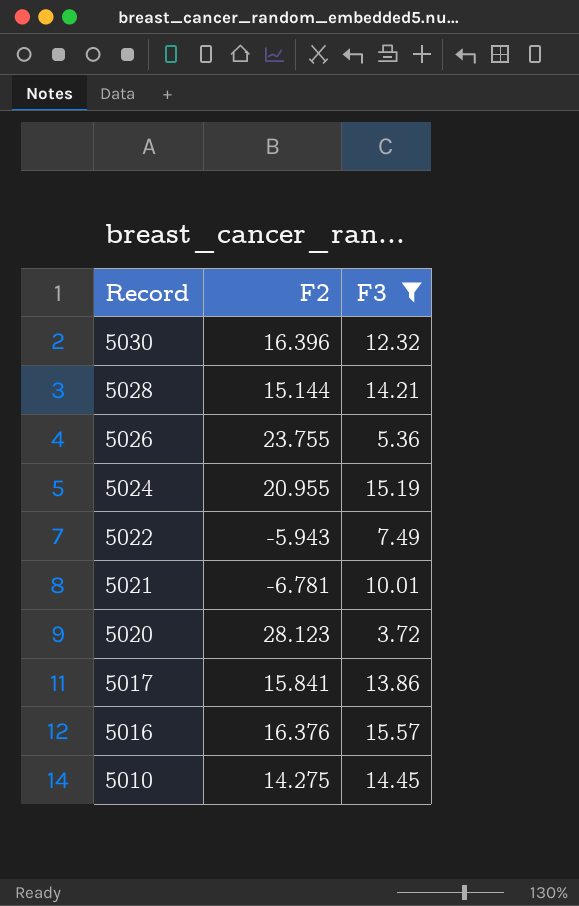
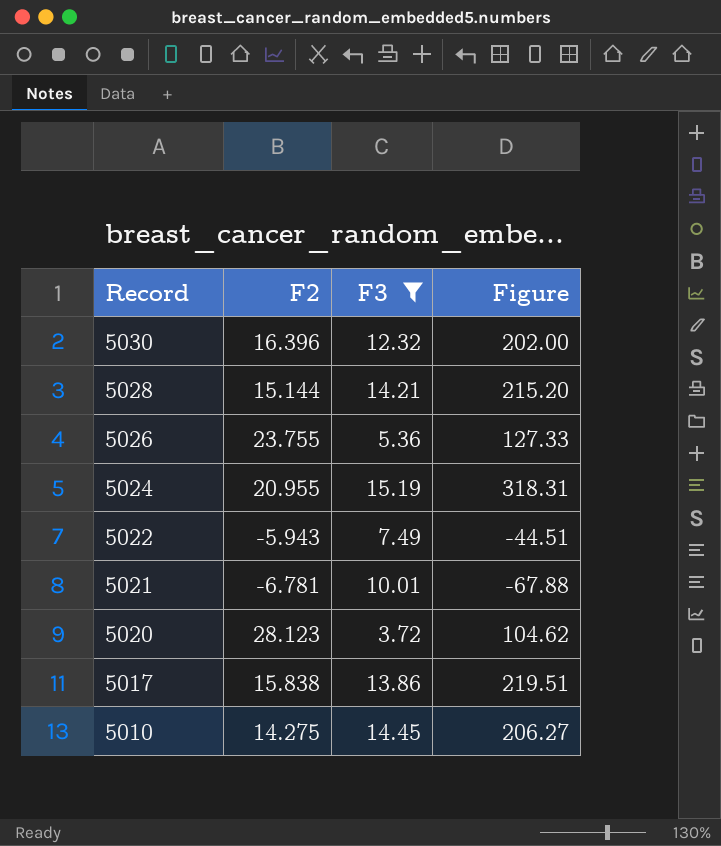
column Figure | formula: none -> [F2] * [F3]
row 5016: 16.376 | 15.57 -> none
5017 | F2: 15.841 -> 15.838

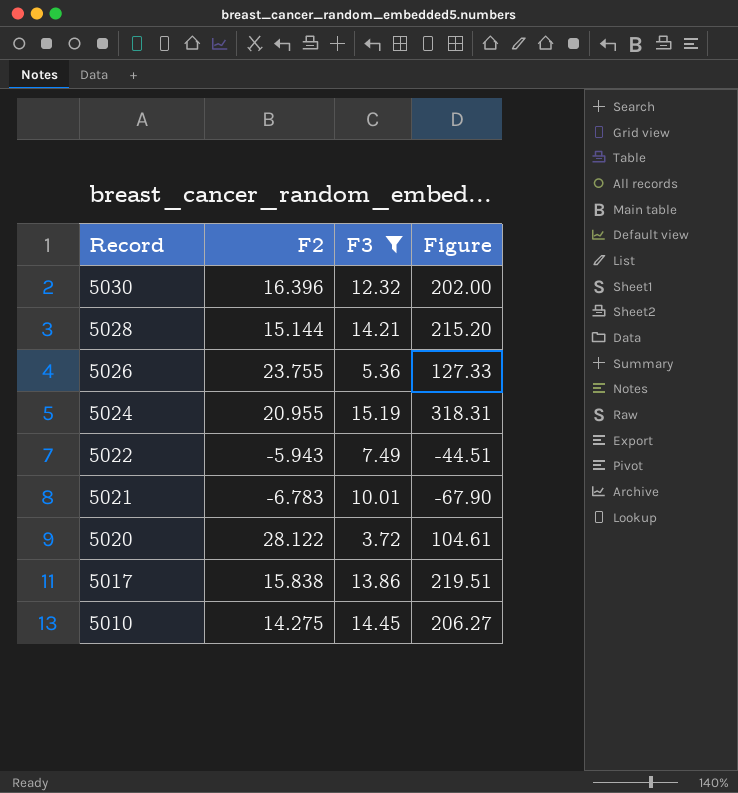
5021 | F2: -6.781 -> -6.783
5021 | Figure: -67.88 -> -67.90
5020 | F2: 28.123 -> 28.122
5020 | Figure: 104.62 -> 104.61

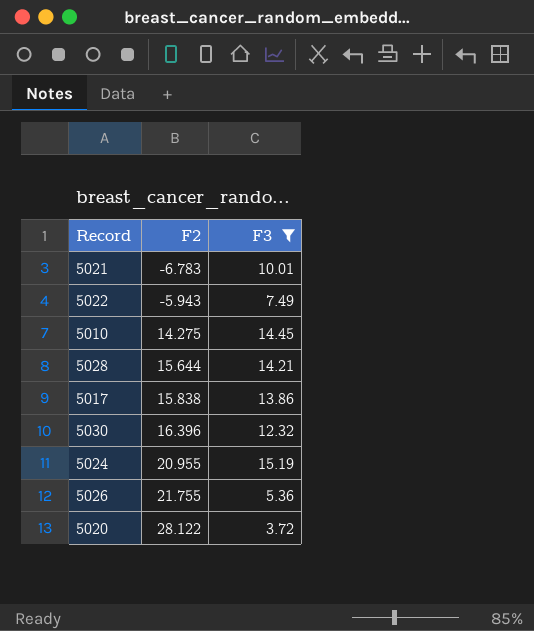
row order: Record descending -> F2 ascending
column Figure | formula: [F2] * [F3] -> none
5028 | F2: 15.144 -> 15.644
5026 | F2: 23.755 -> 21.755

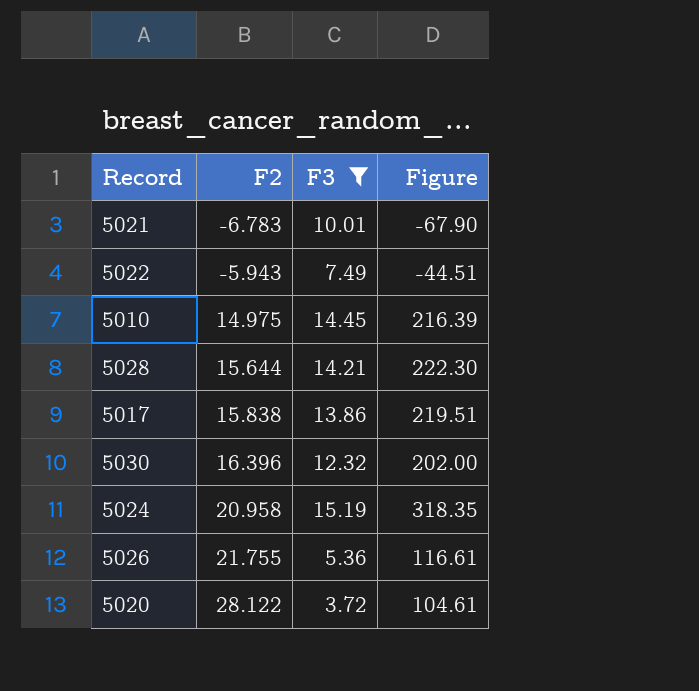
column Figure | formula: none -> [F2] * [F3]
5010 | F2: 14.275 -> 14.975
5024 | F2: 20.955 -> 20.958

